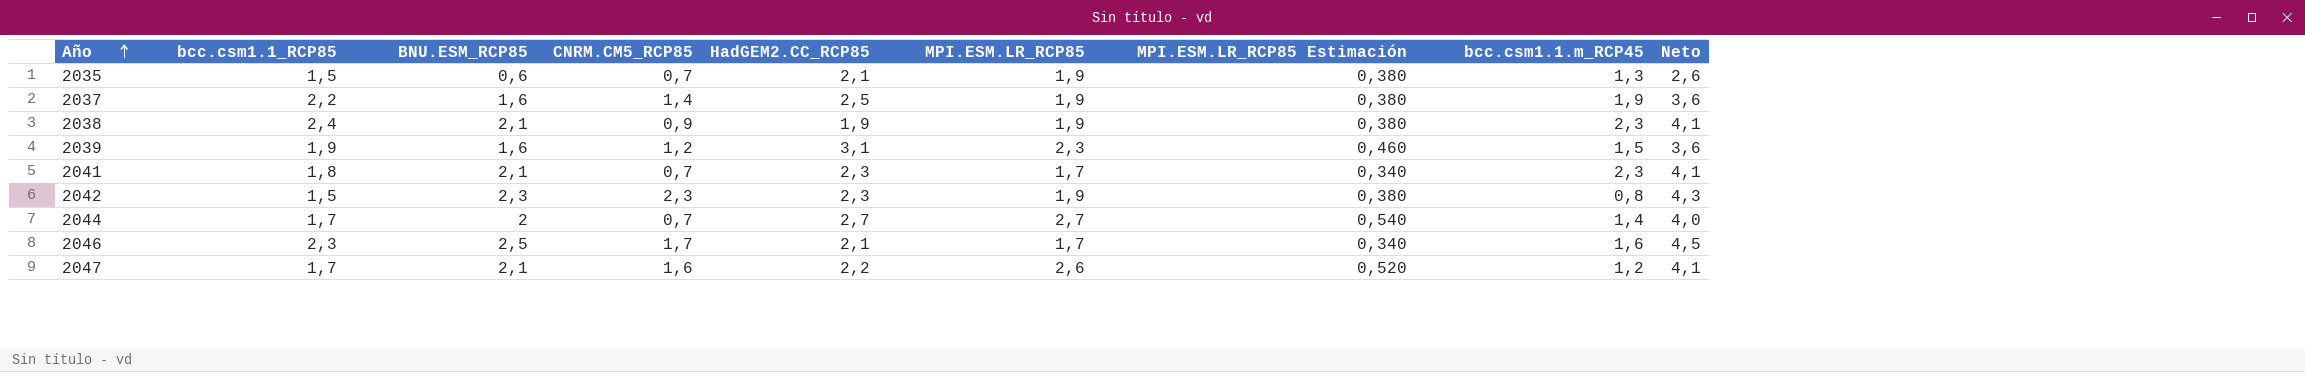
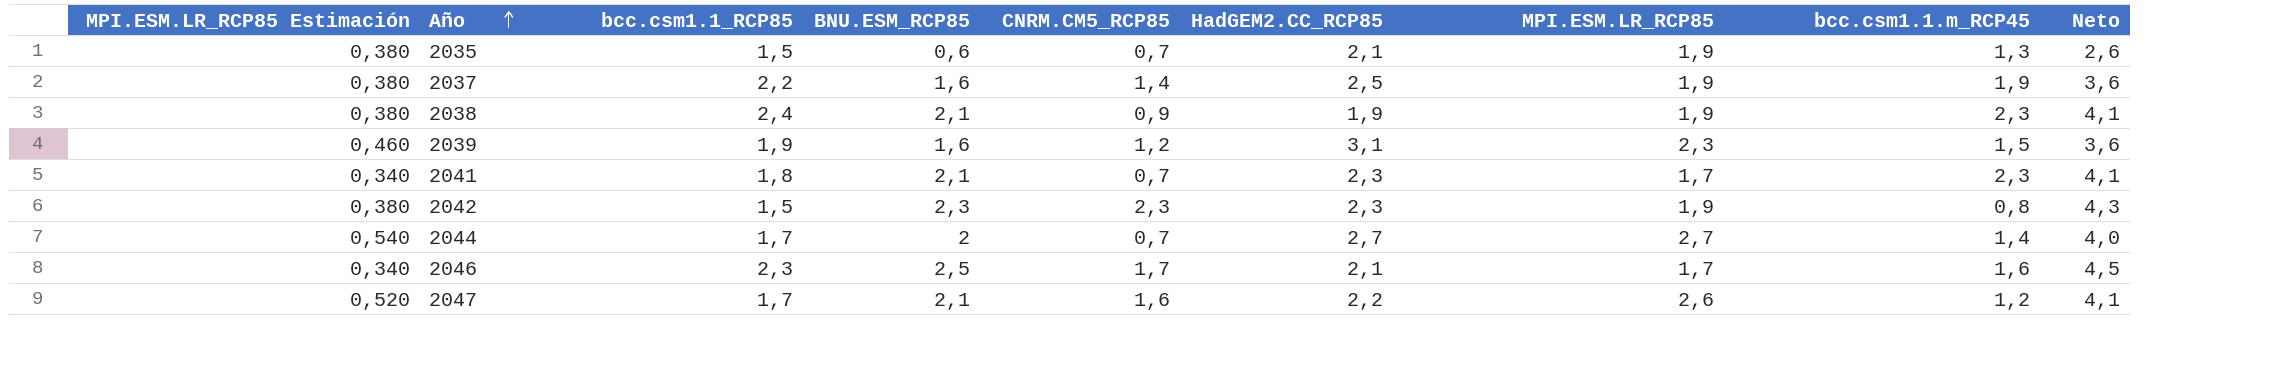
column MPI.ESM.LR_RCP85 Estimación | position: 7 -> 1

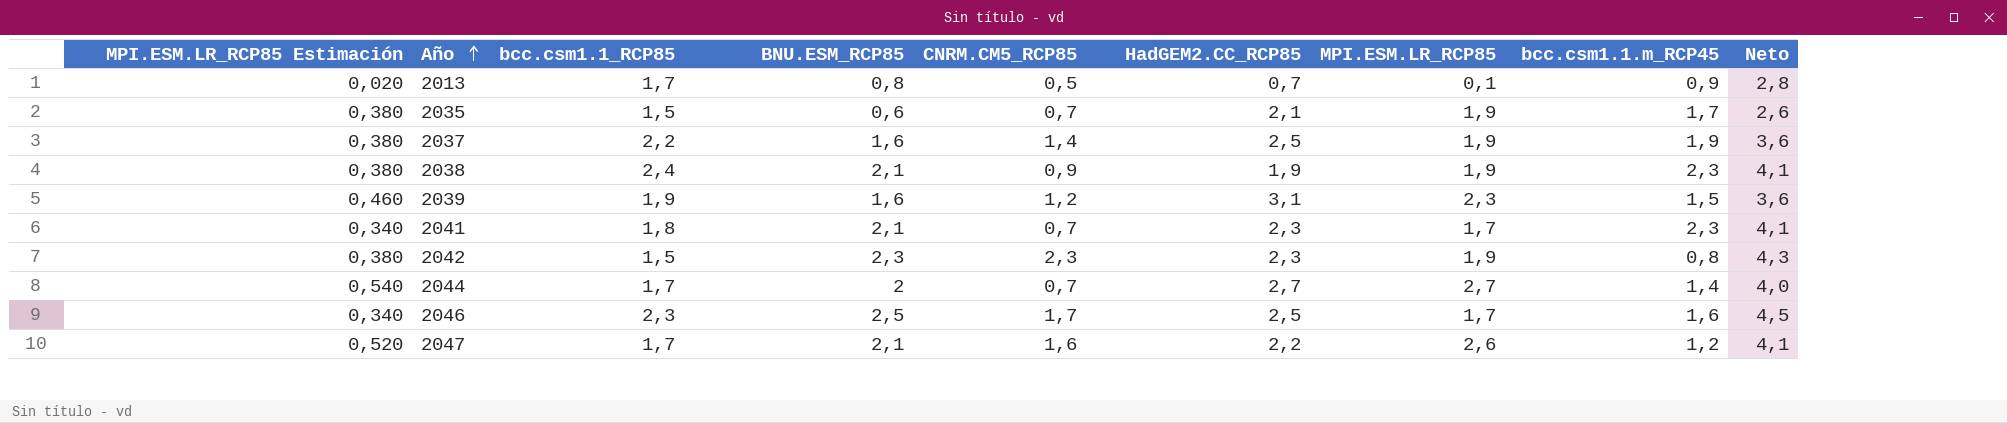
row 2013: none -> 0,020 | 1,7 | 0,8 | 0,5 | 0,7 | 0,1 | 0,9 | 2,8
2035 | bcc.csm1.1.m_RCP45: 1,3 -> 1,7
2046 | HadGEM2.CC_RCP85: 2,1 -> 2,5

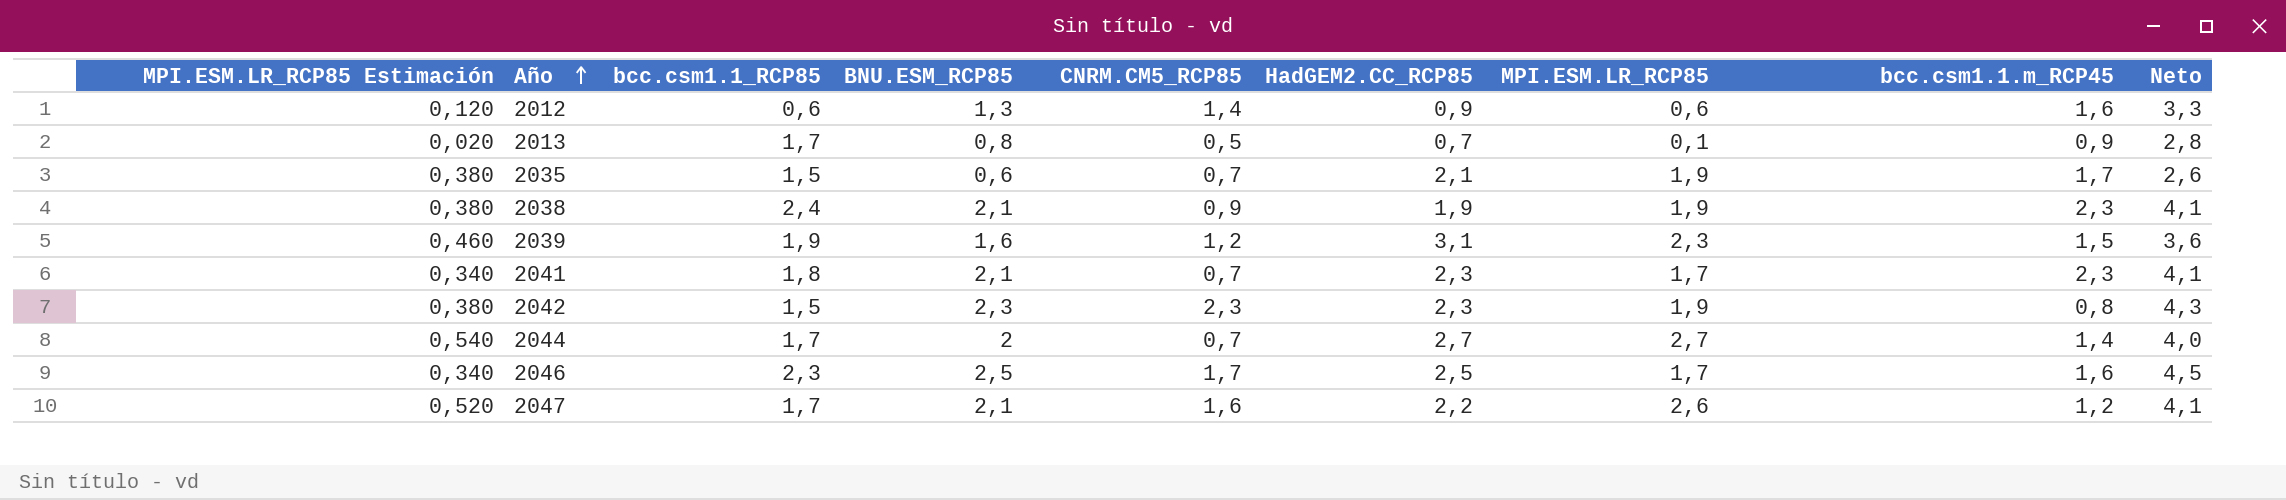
row 2037: 0,380 | 2,2 | 1,6 | 1,4 | 2,5 | 1,9 | 1,9 | 3,6 -> none
row 2012: none -> 0,120 | 0,6 | 1,3 | 1,4 | 0,9 | 0,6 | 1,6 | 3,3

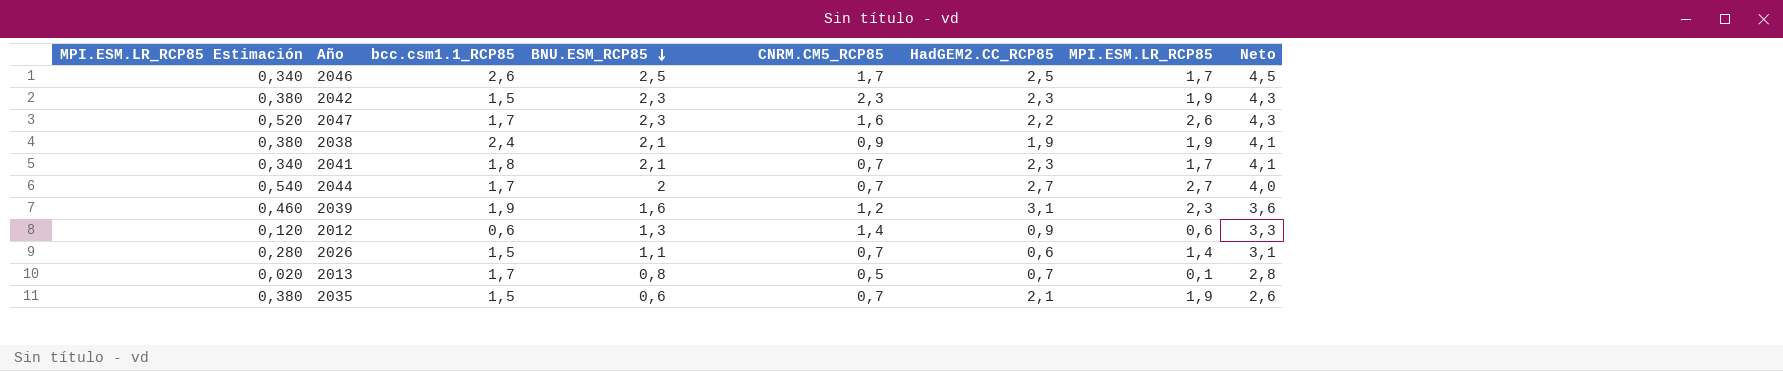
row order: Año ascending -> BNU.ESM_RCP85 descending
column bcc.csm1.1.m_RCP45 | position: 8 -> none
2046 | bcc.csm1.1_RCP85: 2,3 -> 2,6
2047 | BNU.ESM_RCP85: 2,1 -> 2,3
2047 | Neto: 4,1 -> 4,3
row 2026: none -> 0,280 | 1,5 | 1,1 | 0,7 | 0,6 | 1,4 | 3,1

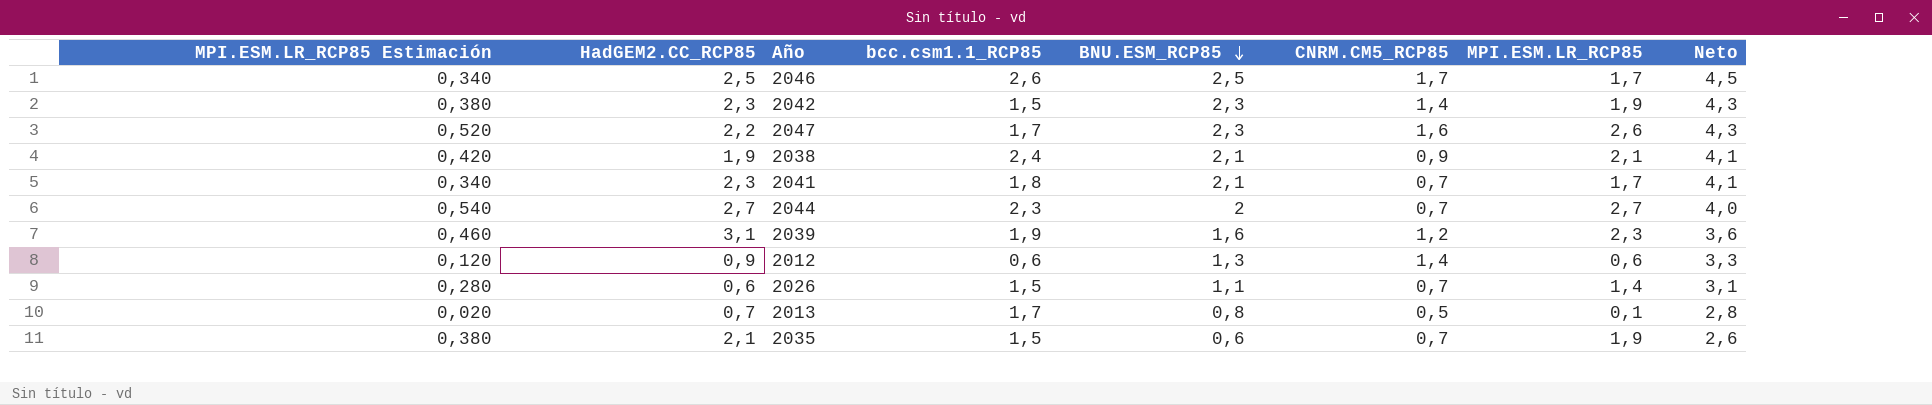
column HadGEM2.CC_RCP85 | position: 6 -> 2
2042 | CNRM.CM5_RCP85: 2,3 -> 1,4
2038 | MPI.ESM.LR_RCP85 Estimación: 0,380 -> 0,420
2038 | MPI.ESM.LR_RCP85: 1,9 -> 2,1
2044 | bcc.csm1.1_RCP85: 1,7 -> 2,3

